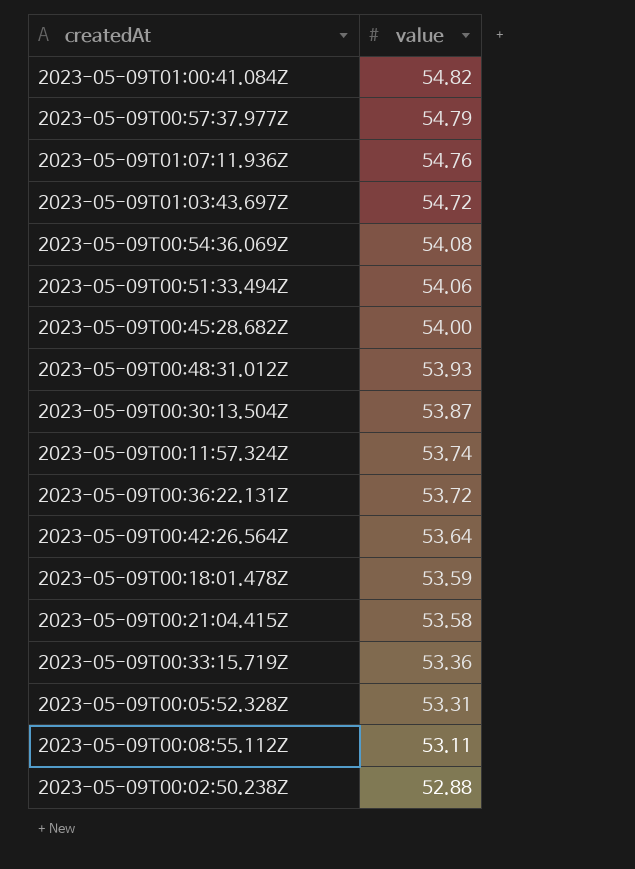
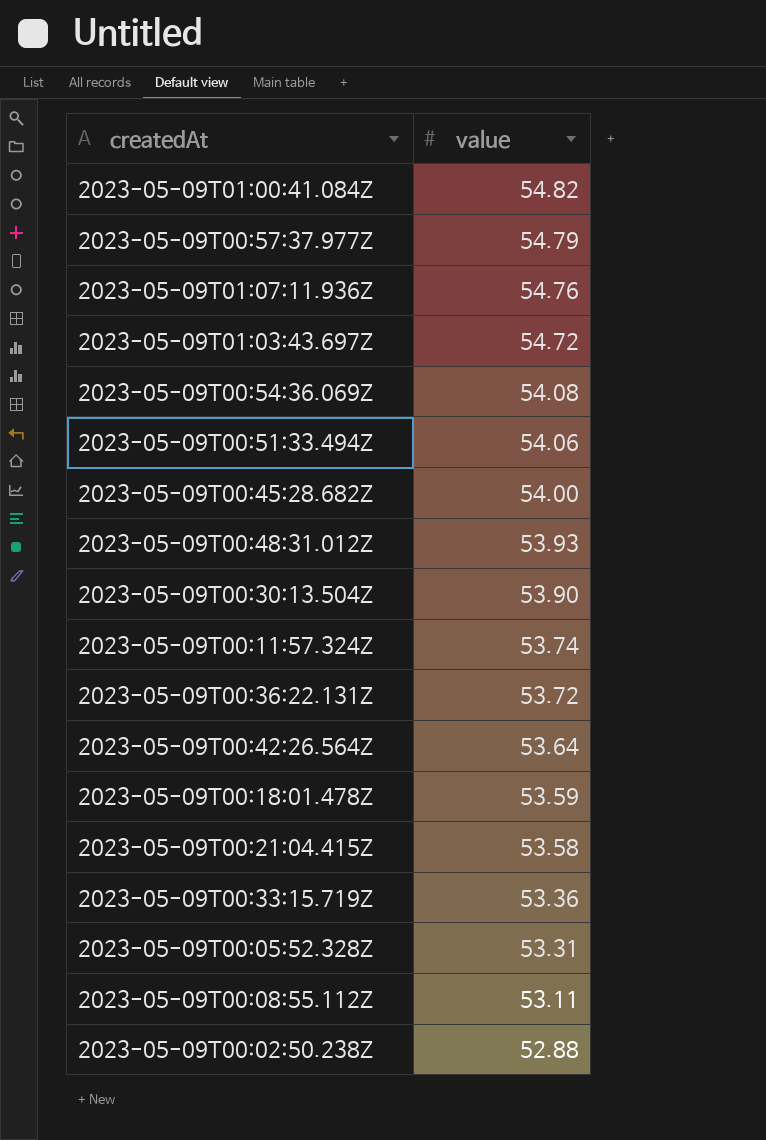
2023-05-09T00:30:13.504Z | value: 53.87 -> 53.90

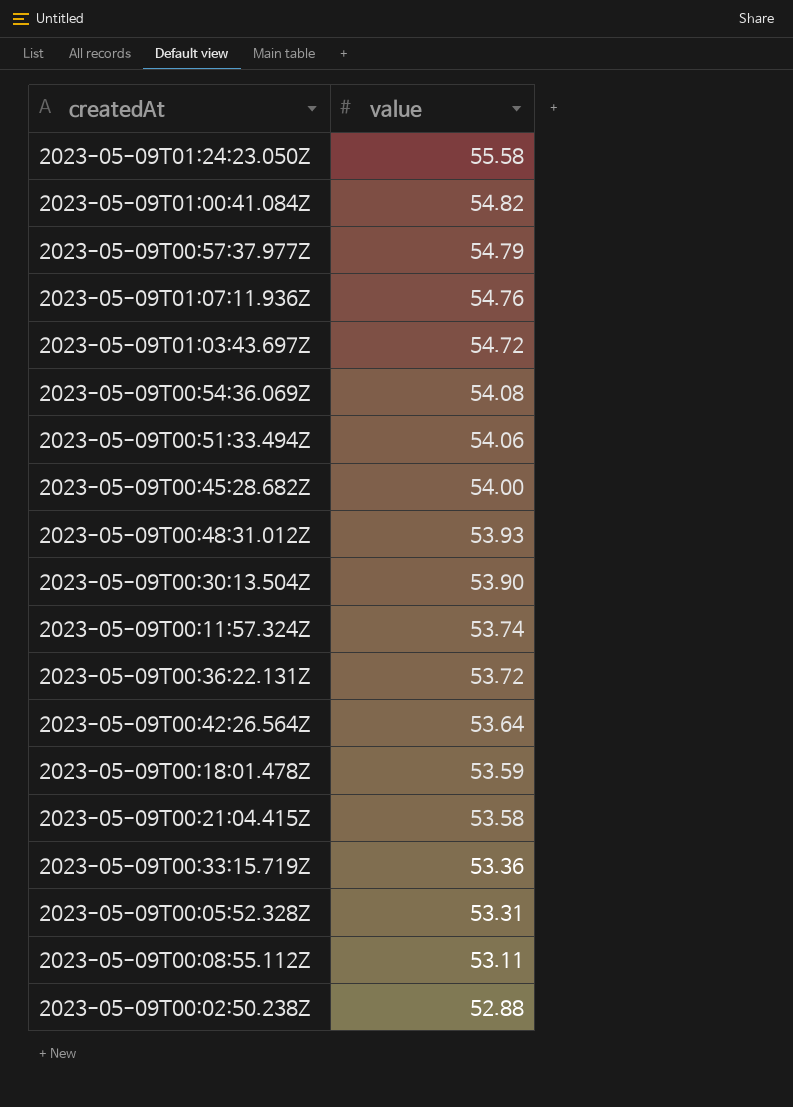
row 2023-05-09T01:24:23.050Z: none -> 55.58

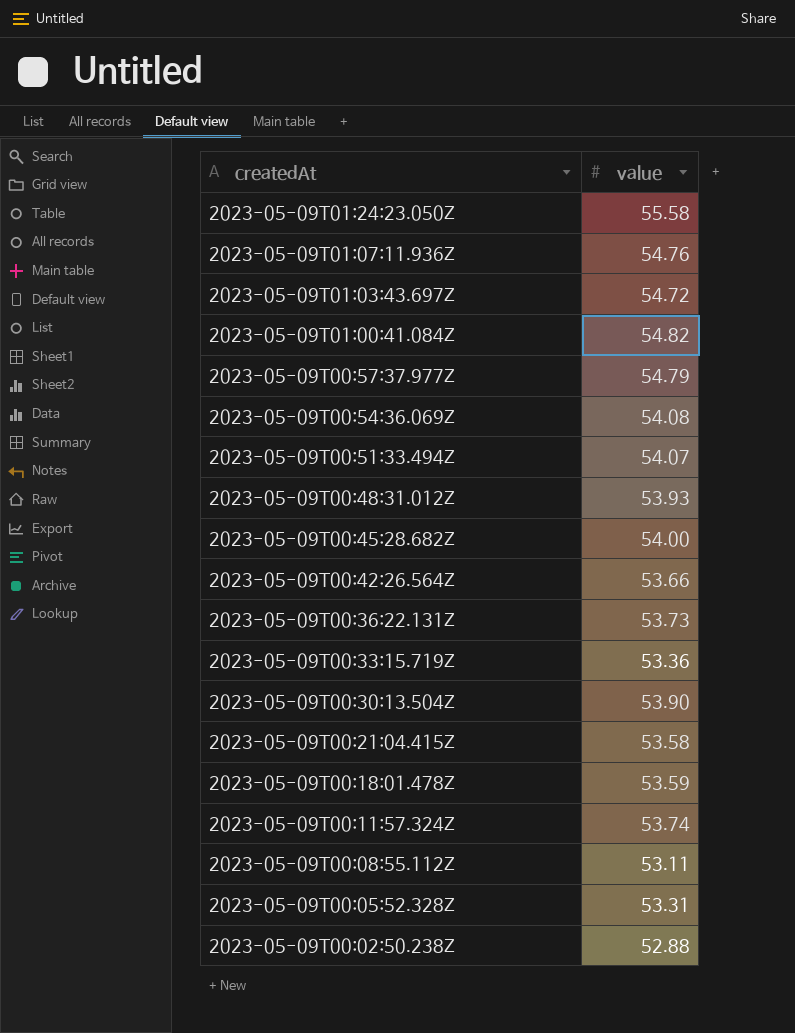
row order: value descending -> createdAt descending
2023-05-09T00:51:33.494Z | value: 54.06 -> 54.07
2023-05-09T00:42:26.564Z | value: 53.64 -> 53.66
2023-05-09T00:36:22.131Z | value: 53.72 -> 53.73

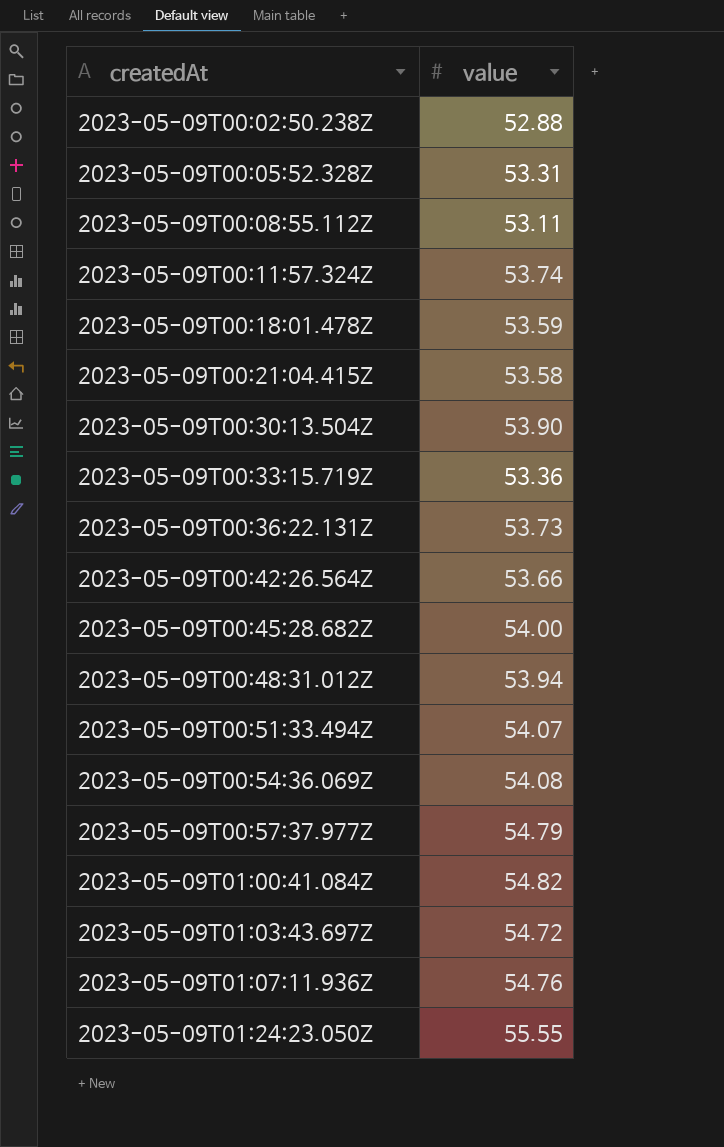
row order: createdAt descending -> createdAt ascending
2023-05-09T00:48:31.012Z | value: 53.93 -> 53.94
2023-05-09T01:24:23.050Z | value: 55.58 -> 55.55

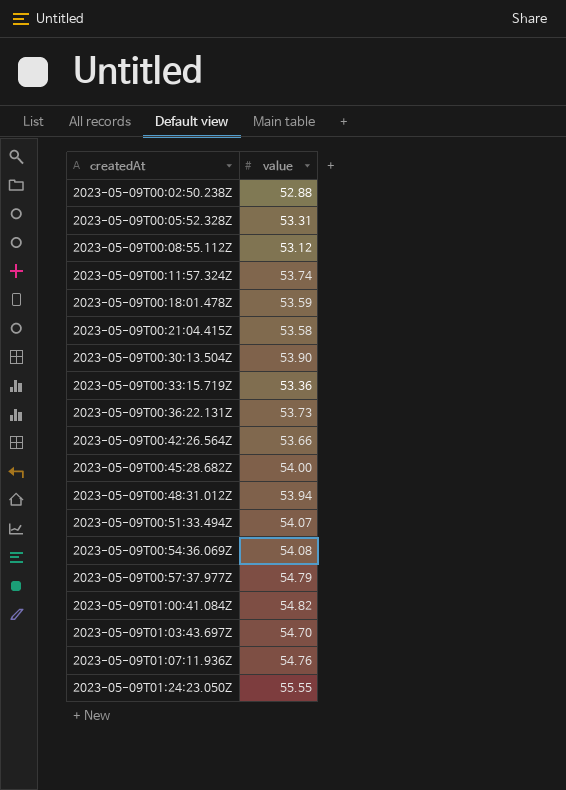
2023-05-09T00:08:55.112Z | value: 53.11 -> 53.12
2023-05-09T01:03:43.697Z | value: 54.72 -> 54.70

